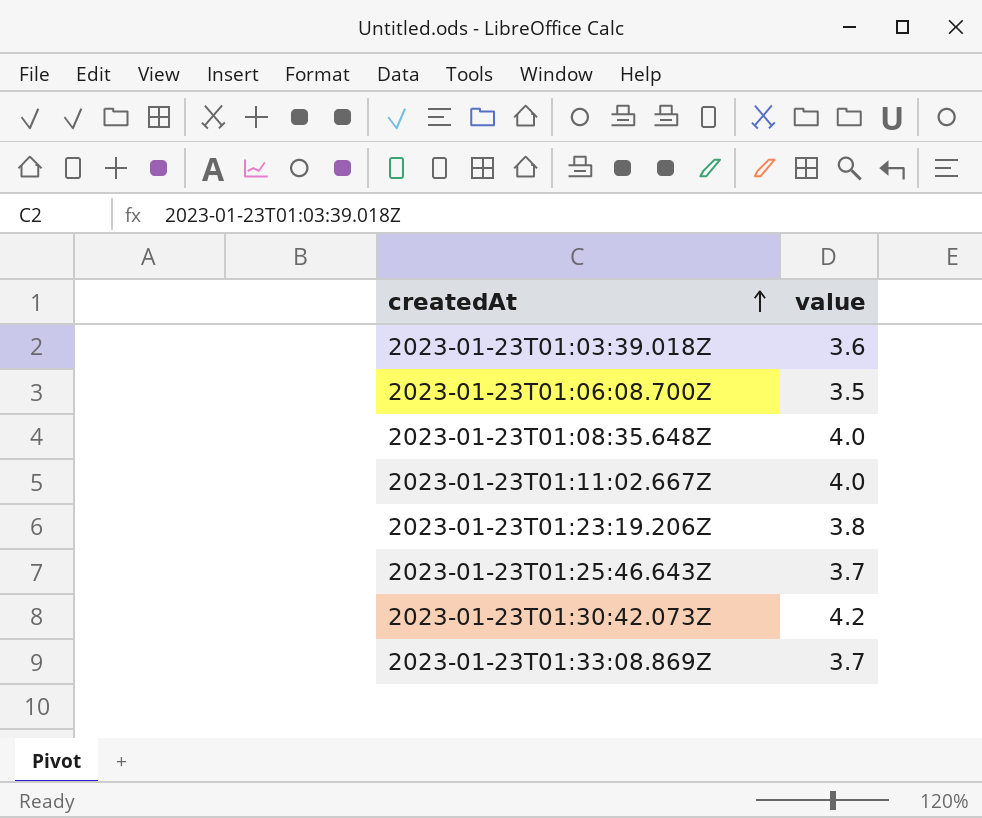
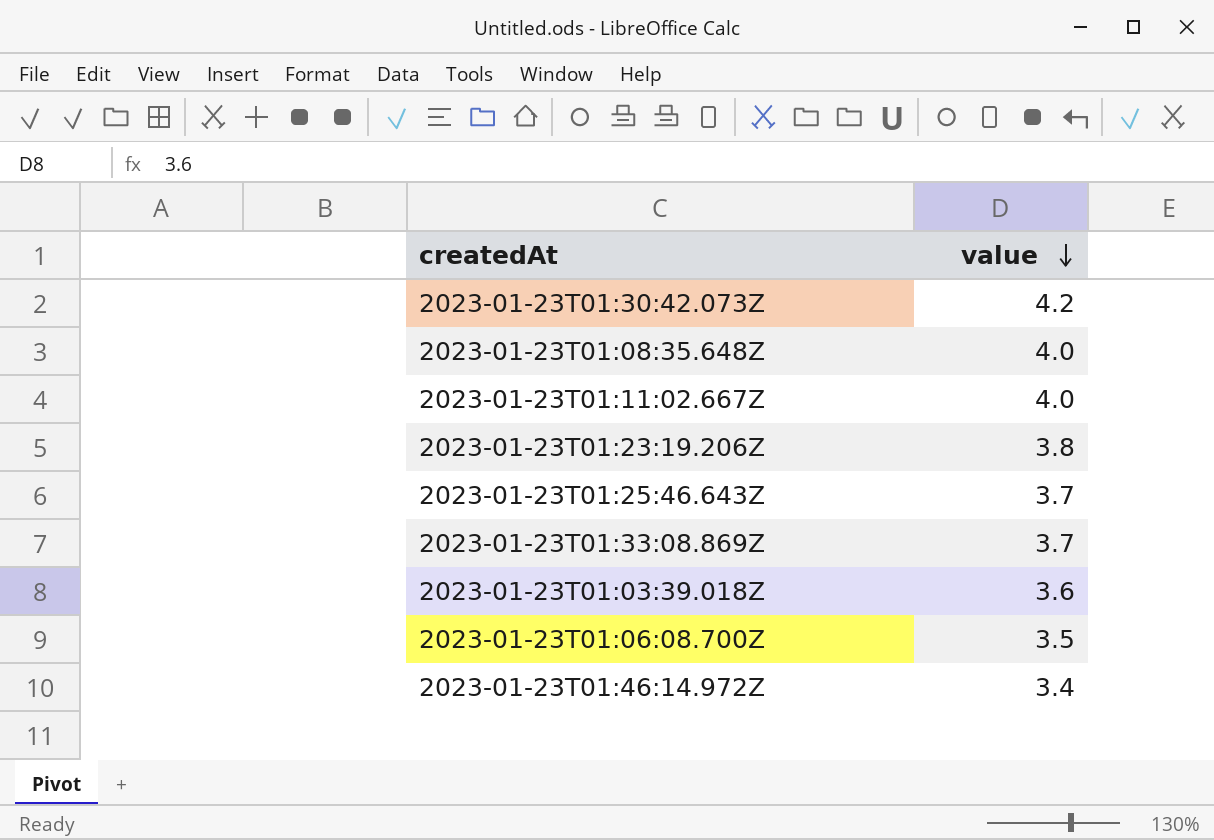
row order: createdAt ascending -> value descending
row 2023-01-23T01:46:14.972Z: none -> 3.4

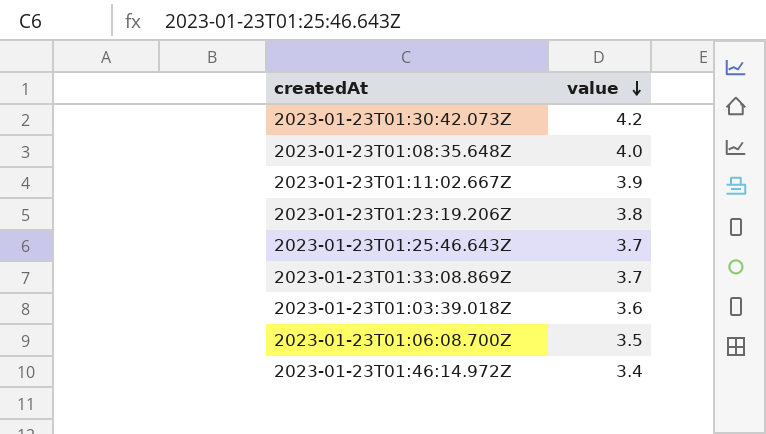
2023-01-23T01:11:02.667Z | value: 4.0 -> 3.9

